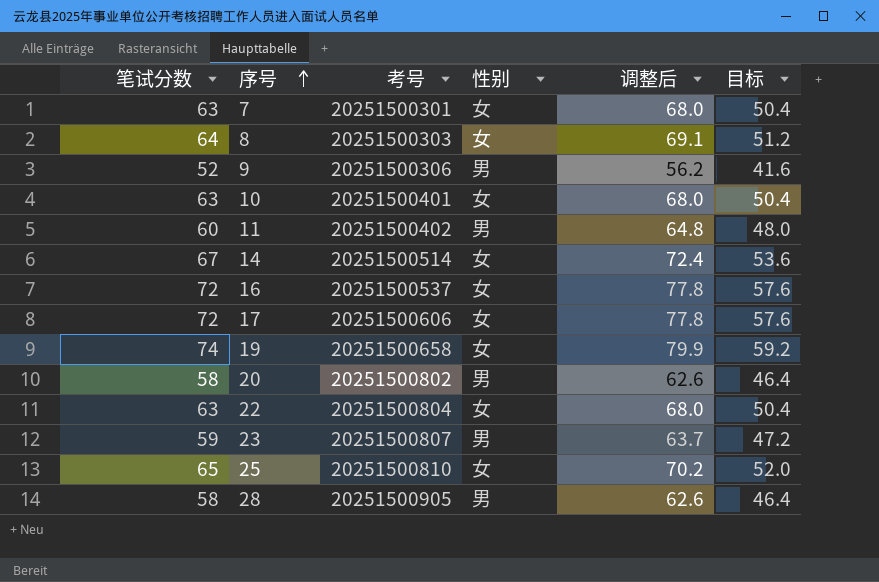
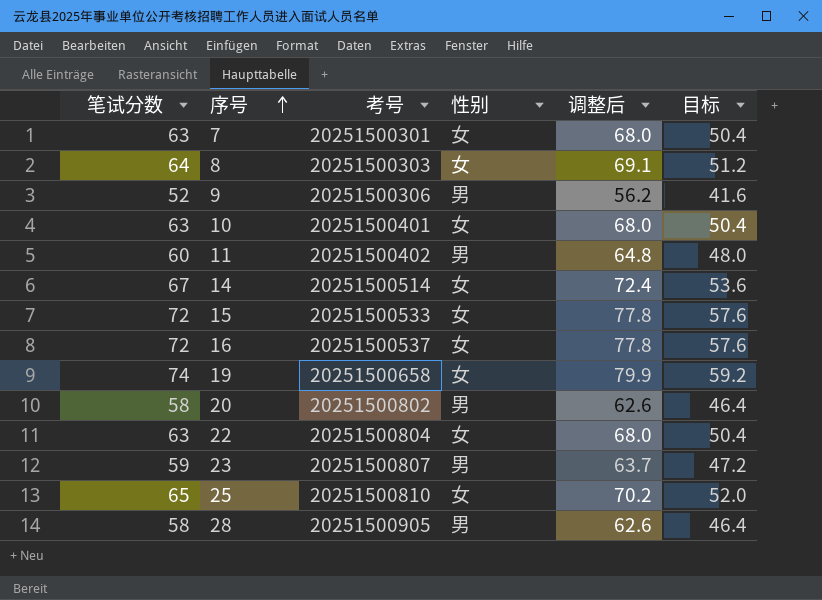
row 17: 72 | 20251500606 | 女 | 77.8 | 57.6 -> none
row 15: none -> 72 | 20251500533 | 女 | 77.8 | 57.6

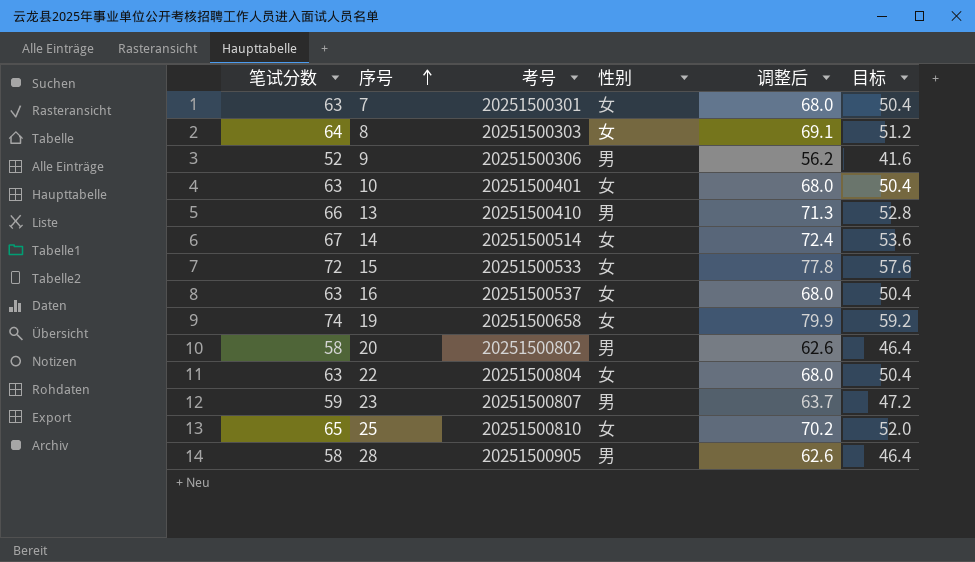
row 11: 60 | 20251500402 | 男 | 64.8 | 48.0 -> none
row 13: none -> 66 | 20251500410 | 男 | 71.3 | 52.8
16 | 笔试分数: 72 -> 63
16 | 调整后: 77.8 -> 68.0
16 | 目标: 57.6 -> 50.4

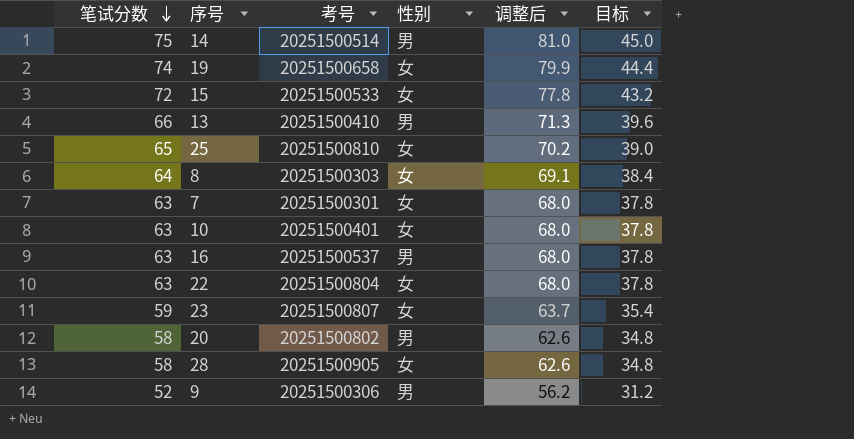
row order: 序号 ascending -> 笔试分数 descending
column 目标 | formula: [笔试分数] * 0.8 -> [笔试分数] * 0.6
14 | 笔试分数: 67 -> 75
14 | 性别: 女 -> 男
14 | 调整后: 72.4 -> 81.0
16 | 性别: 女 -> 男
23 | 性别: 男 -> 女
28 | 性别: 男 -> 女

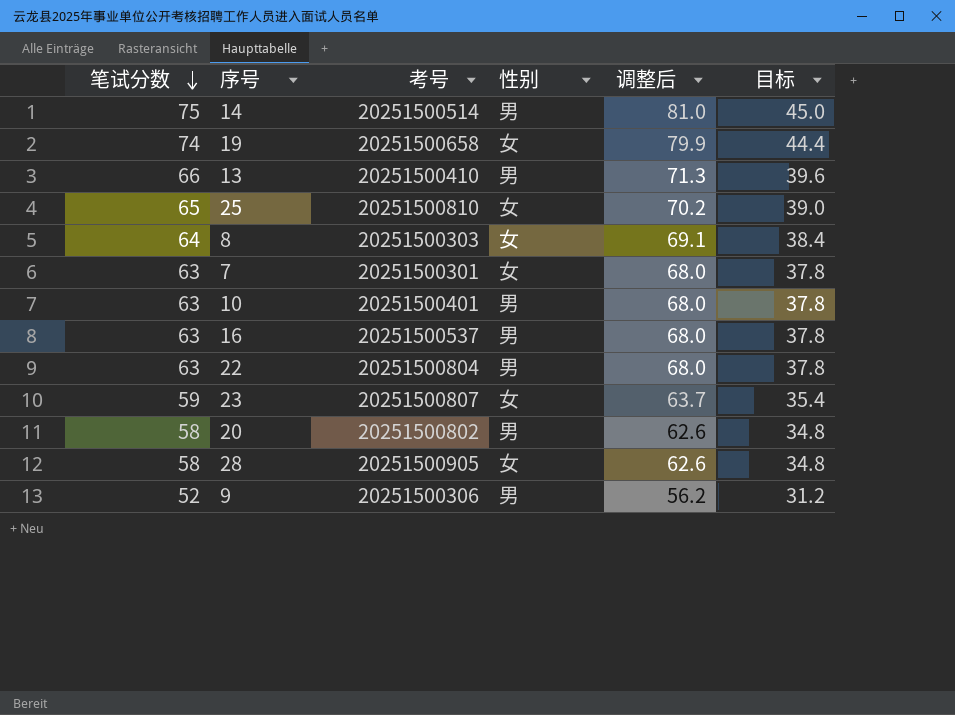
row 15: 72 | 20251500533 | 女 | 77.8 | 43.2 -> none
10 | 性别: 女 -> 男
22 | 性别: 女 -> 男

